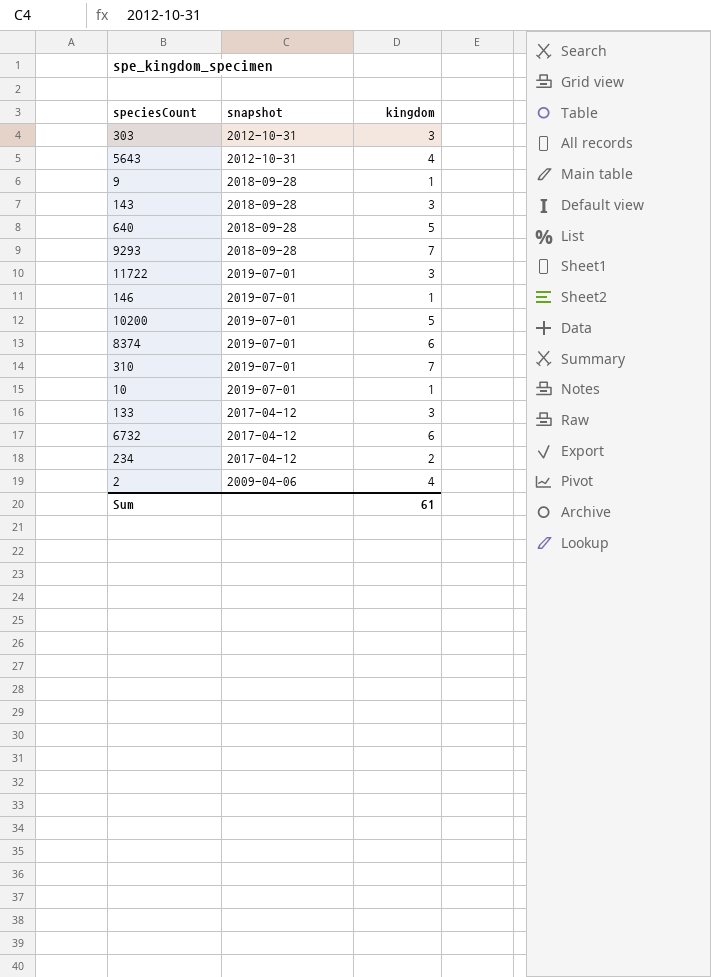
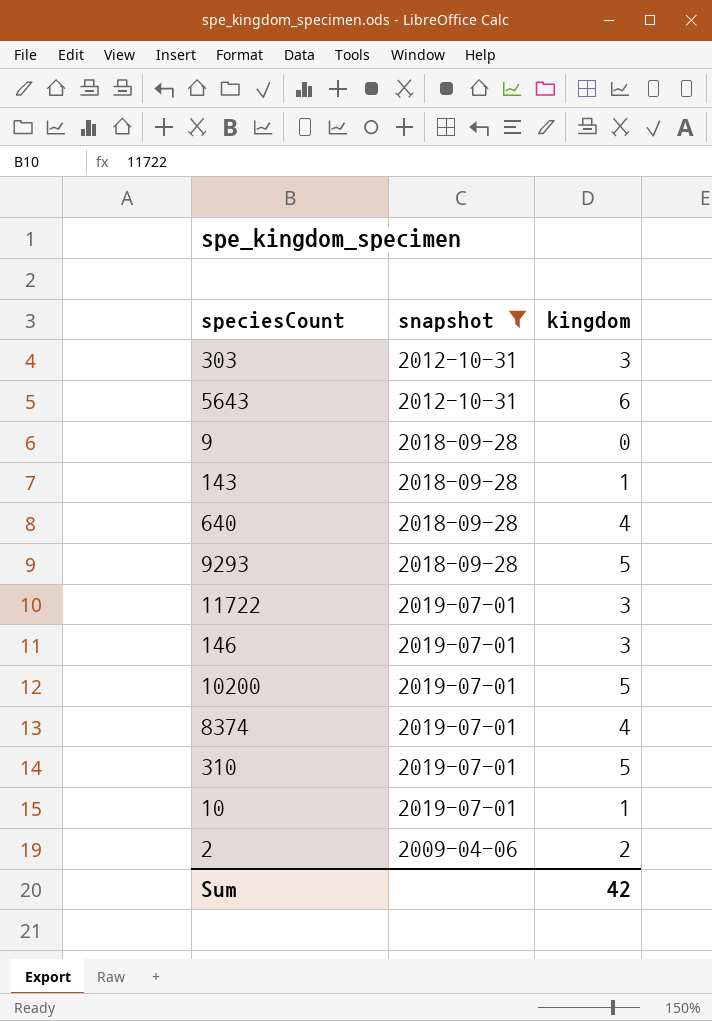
filter: none -> snapshot != 2017-04-12
5643 | kingdom: 4 -> 6
9 | kingdom: 1 -> 0
143 | kingdom: 3 -> 1
640 | kingdom: 5 -> 4
9293 | kingdom: 7 -> 5
146 | kingdom: 1 -> 3
8374 | kingdom: 6 -> 4
310 | kingdom: 7 -> 5
2 | kingdom: 4 -> 2
Sum | kingdom: 61 -> 42

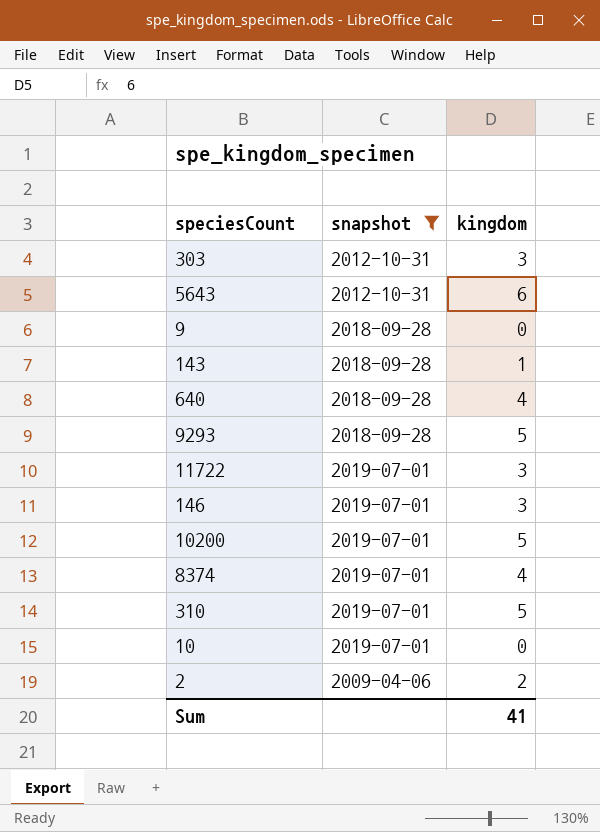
10 | kingdom: 1 -> 0
Sum | kingdom: 42 -> 41

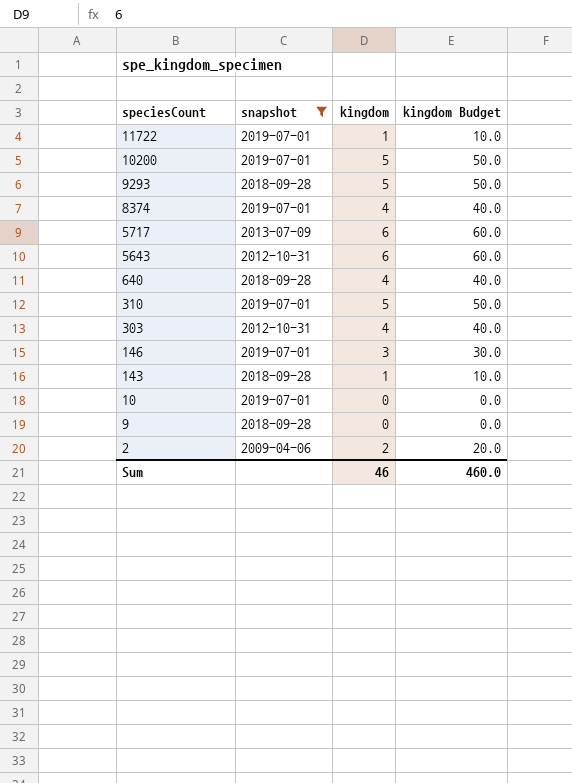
row order: none -> speciesCount descending
column kingdom Budget | formula: none -> [kingdom] * 10
11722 | kingdom: 3 -> 1
row 5717: none -> 2013-07-09 | 6 | 60.0
303 | kingdom: 3 -> 4
Sum | kingdom: 41 -> 46

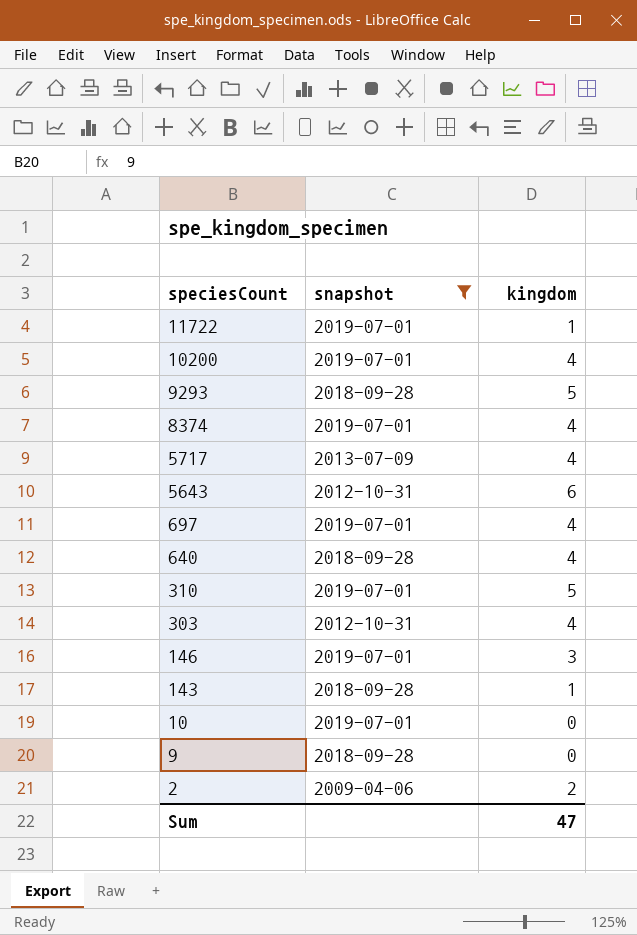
column kingdom Budget | formula: [kingdom] * 10 -> none
10200 | kingdom: 5 -> 4
5717 | kingdom: 6 -> 4
row 697: none -> 2019-07-01 | 4
Sum | kingdom: 46 -> 47

